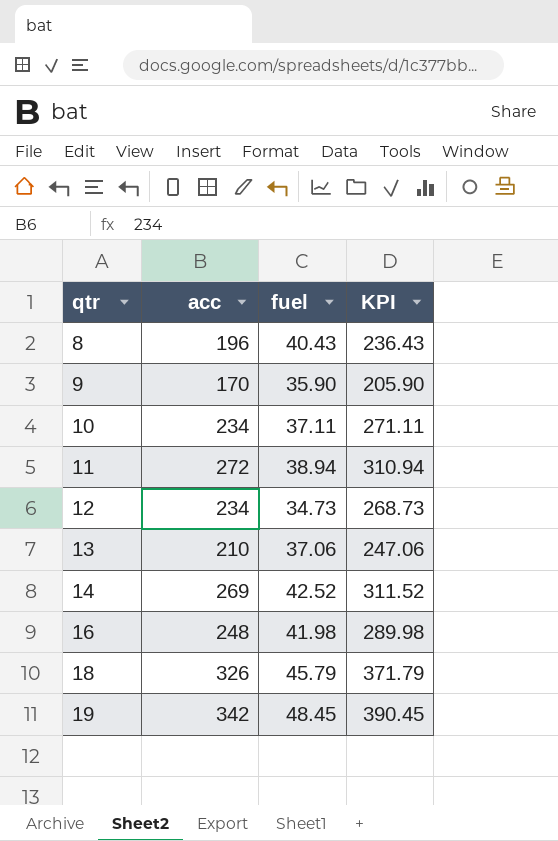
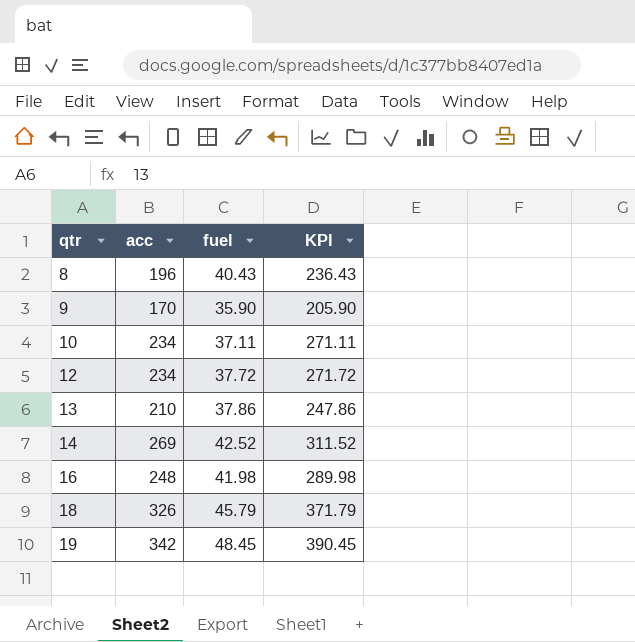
row 11: 272 | 38.94 | 310.94 -> none
12 | fuel: 34.73 -> 37.72
12 | KPI: 268.73 -> 271.72
13 | fuel: 37.06 -> 37.86
13 | KPI: 247.06 -> 247.86

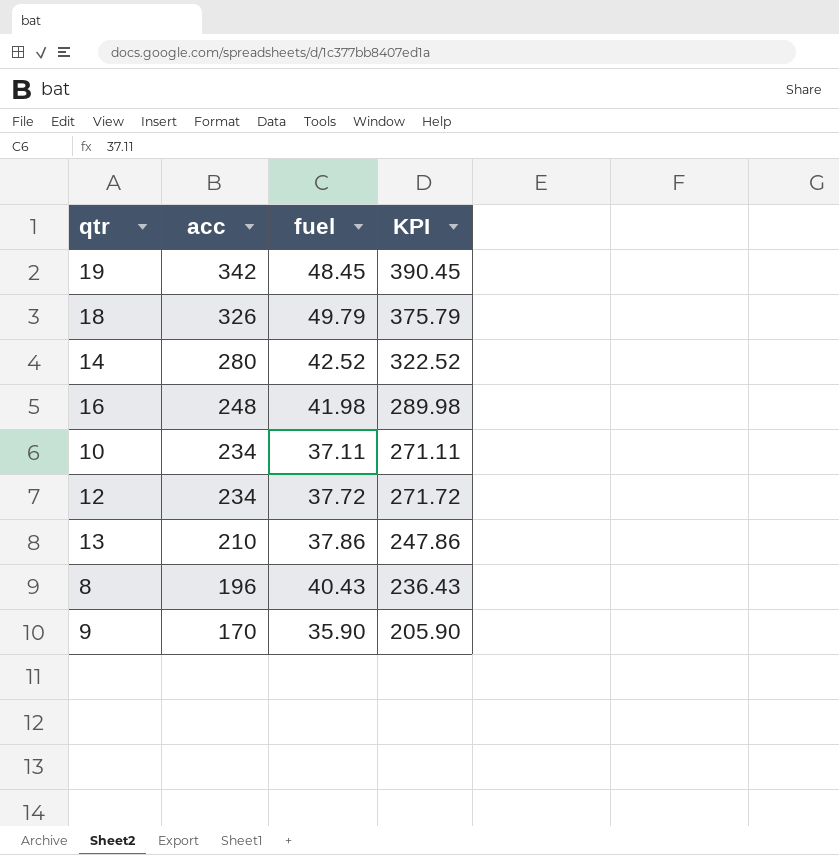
row order: qtr ascending -> acc descending
18 | fuel: 45.79 -> 49.79
18 | KPI: 371.79 -> 375.79
14 | acc: 269 -> 280
14 | KPI: 311.52 -> 322.52

